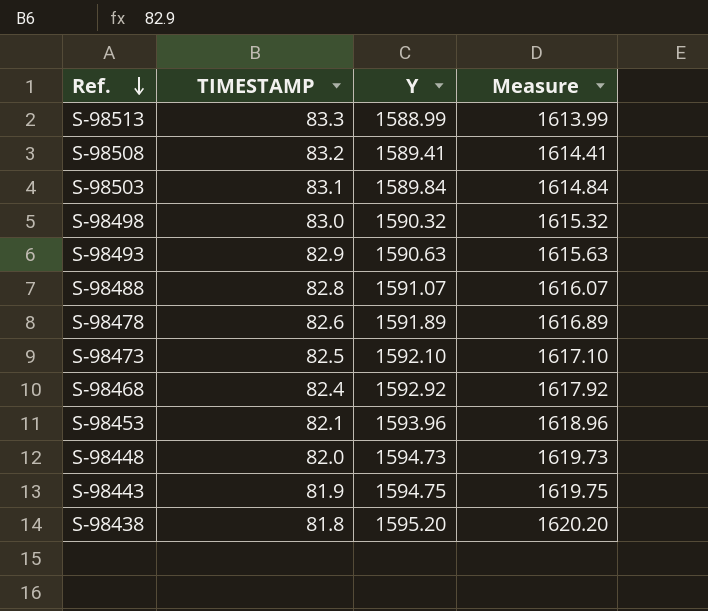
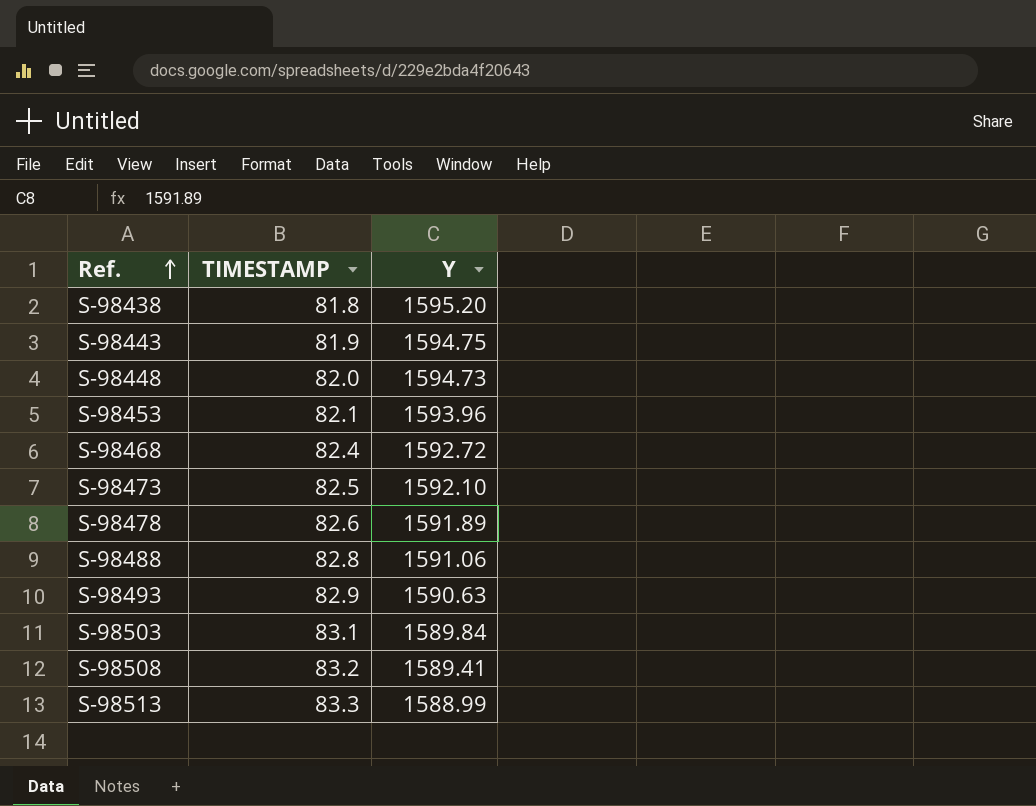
row order: Ref. descending -> Ref. ascending
column Measure | formula: [Y] + 25 -> none
row S-98498: 83.0 | 1590.32 | 1615.32 -> none
S-98468 | Y: 1592.92 -> 1592.72
S-98488 | Y: 1591.07 -> 1591.06

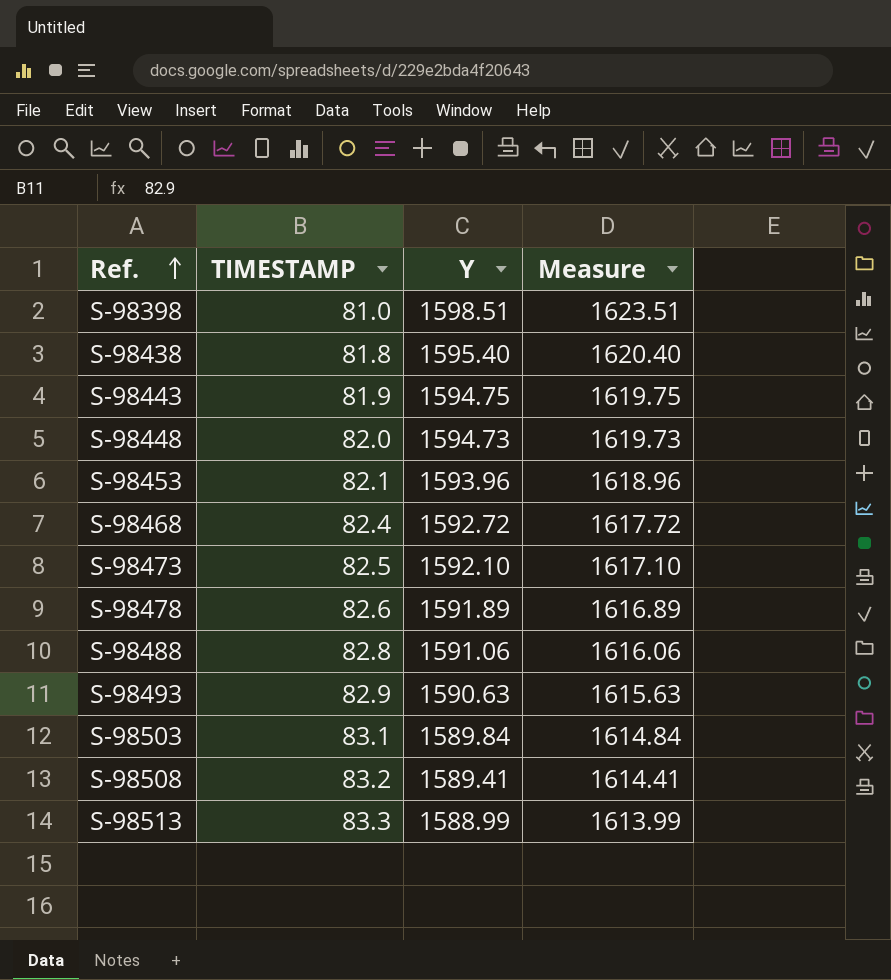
column Measure | formula: none -> [Y] + 25
row S-98398: none -> 81.0 | 1598.51 | 1623.51
S-98438 | Y: 1595.20 -> 1595.40

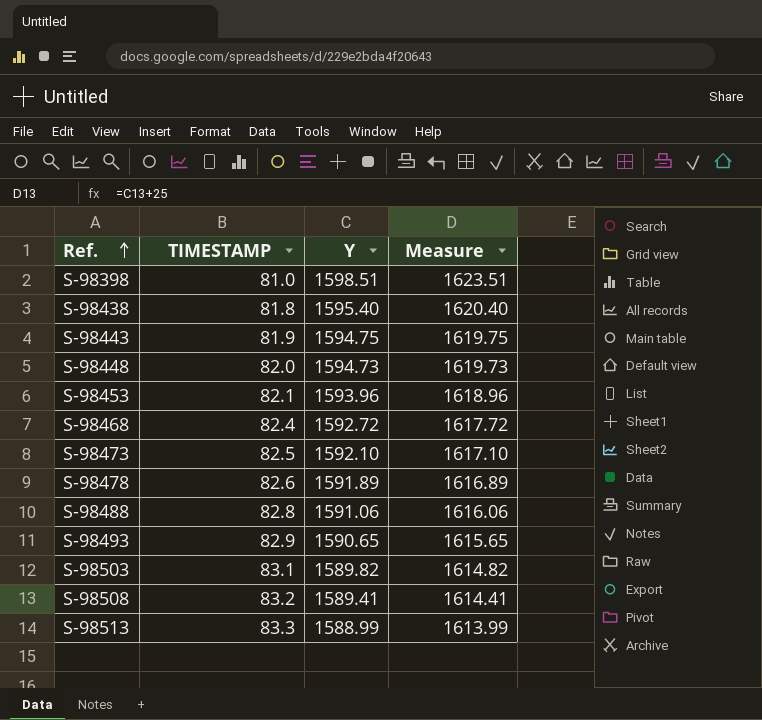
S-98493 | Y: 1590.63 -> 1590.65
S-98493 | Measure: 1615.63 -> 1615.65
S-98503 | Y: 1589.84 -> 1589.82
S-98503 | Measure: 1614.84 -> 1614.82

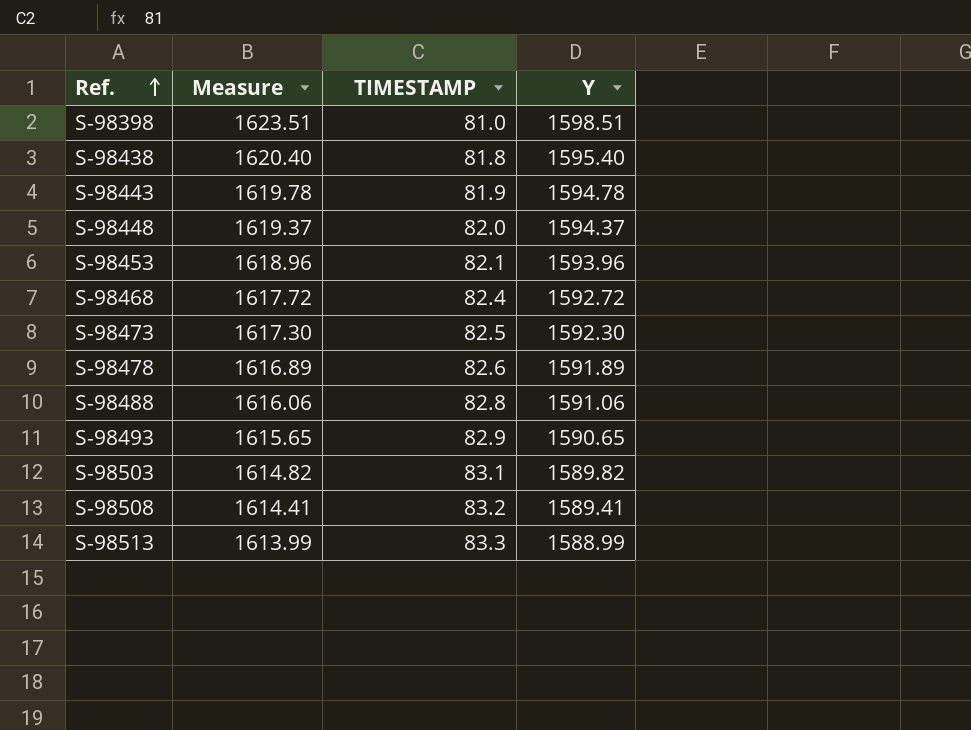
column Measure | position: 4 -> 2
S-98443 | Measure: 1619.75 -> 1619.78
S-98443 | Y: 1594.75 -> 1594.78
S-98448 | Measure: 1619.73 -> 1619.37
S-98448 | Y: 1594.73 -> 1594.37
S-98473 | Measure: 1617.10 -> 1617.30
S-98473 | Y: 1592.10 -> 1592.30

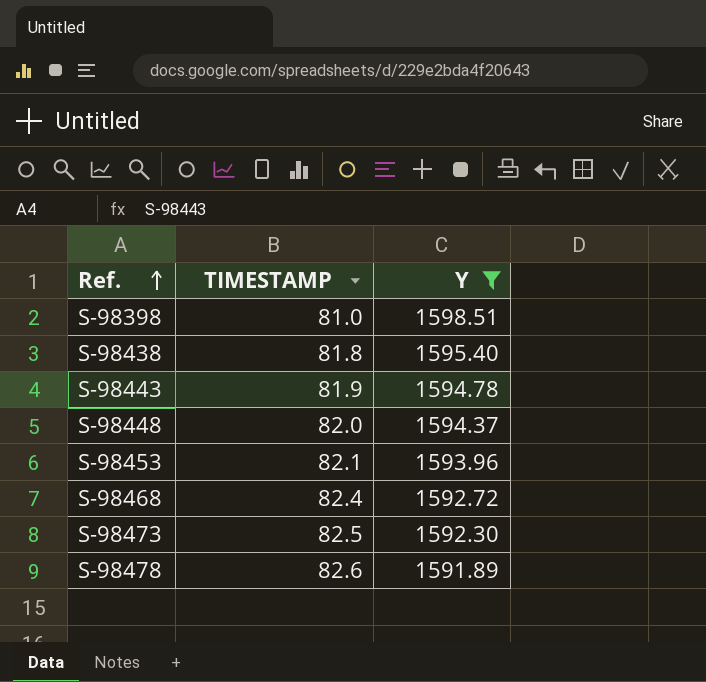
filter: none -> Y >= 1591.89
column Measure | formula: [Y] + 25 -> none

